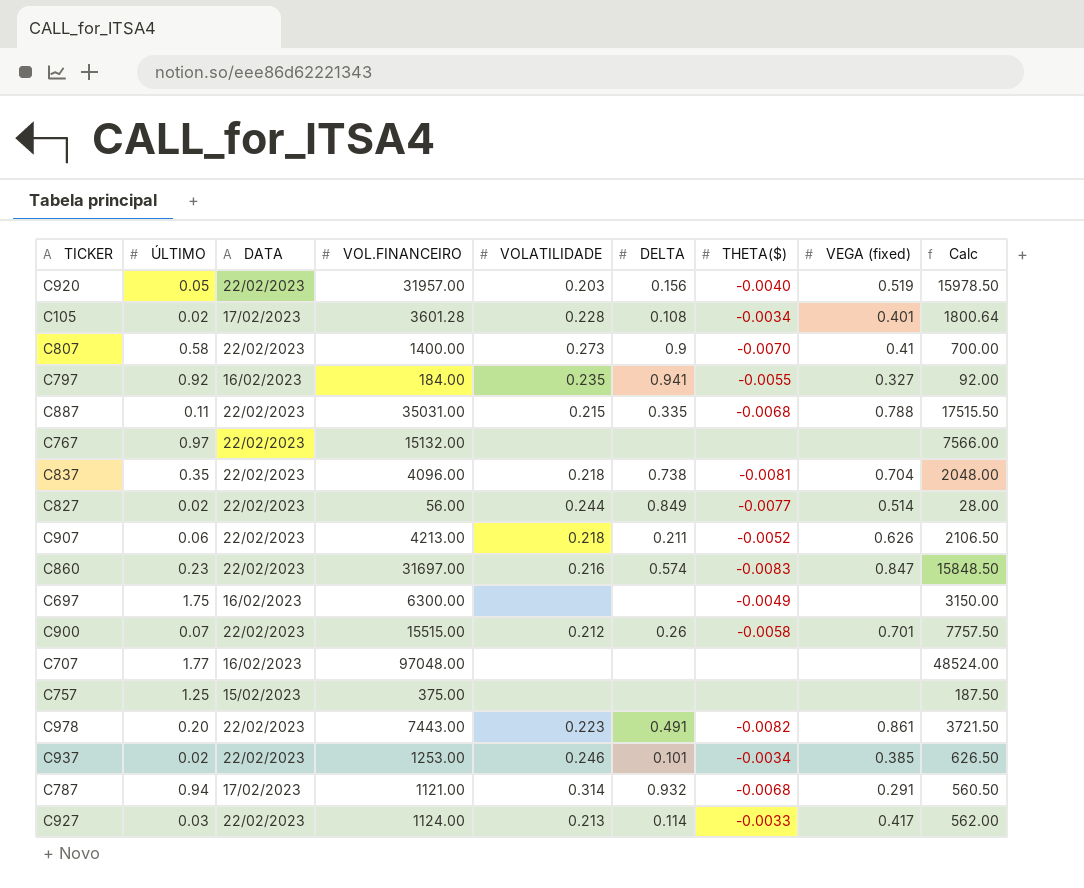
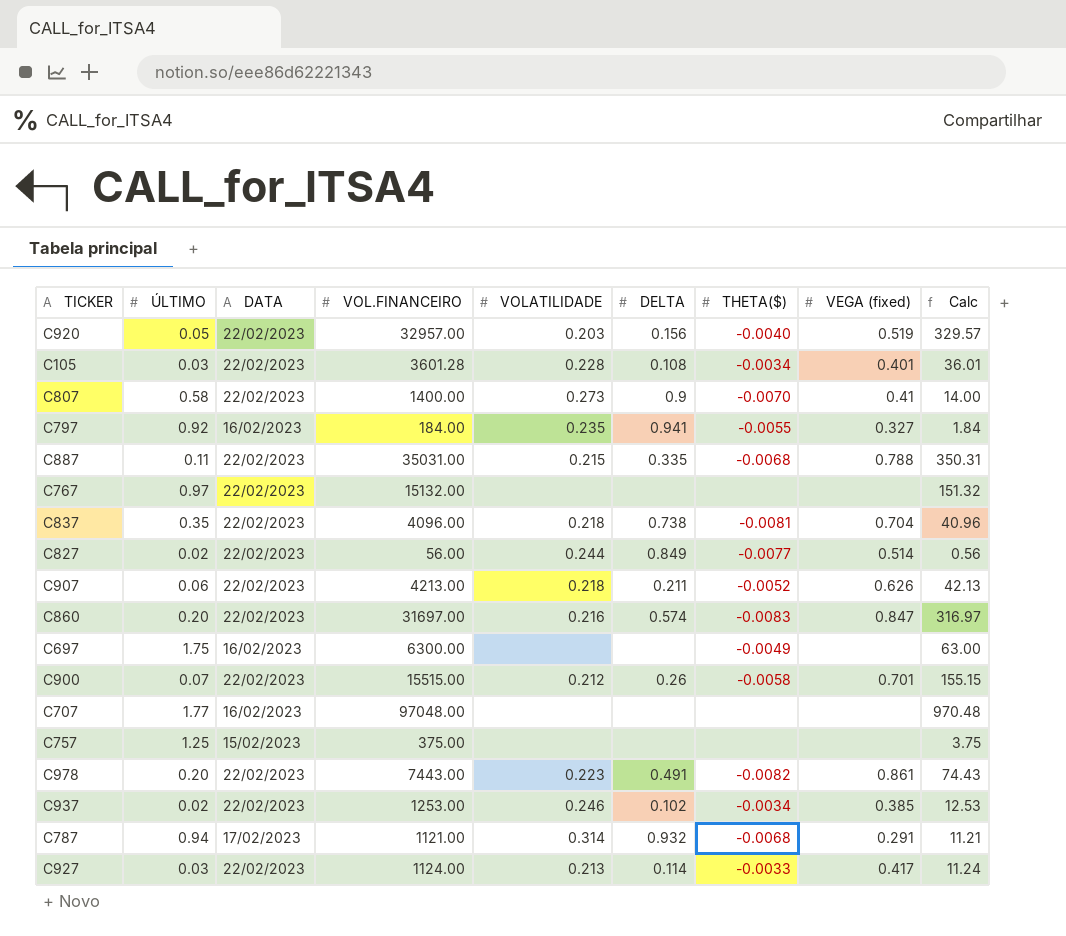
column Calc | formula: [VOL.FINANCEIRO] * 0.5 -> [VOL.FINANCEIRO] * 0.01
C920 | VOL.FINANCEIRO: 31957.00 -> 32957.00
C105 | ÚLTIMO: 0.02 -> 0.03
C105 | DATA: 17/02/2023 -> 22/02/2023
C860 | ÚLTIMO: 0.23 -> 0.20
C937 | DELTA: 0.101 -> 0.102

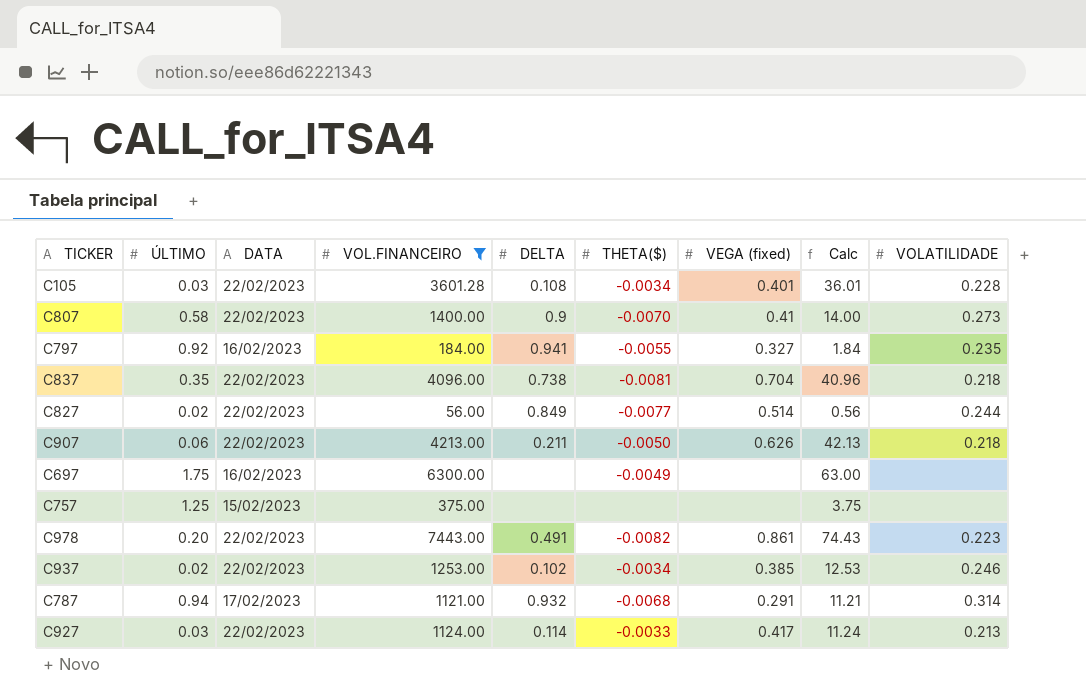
filter: none -> VOL.FINANCEIRO <= 7443.00
column VOLATILIDADE | position: 5 -> 9
C907 | THETA($): -0.0052 -> -0.0050

